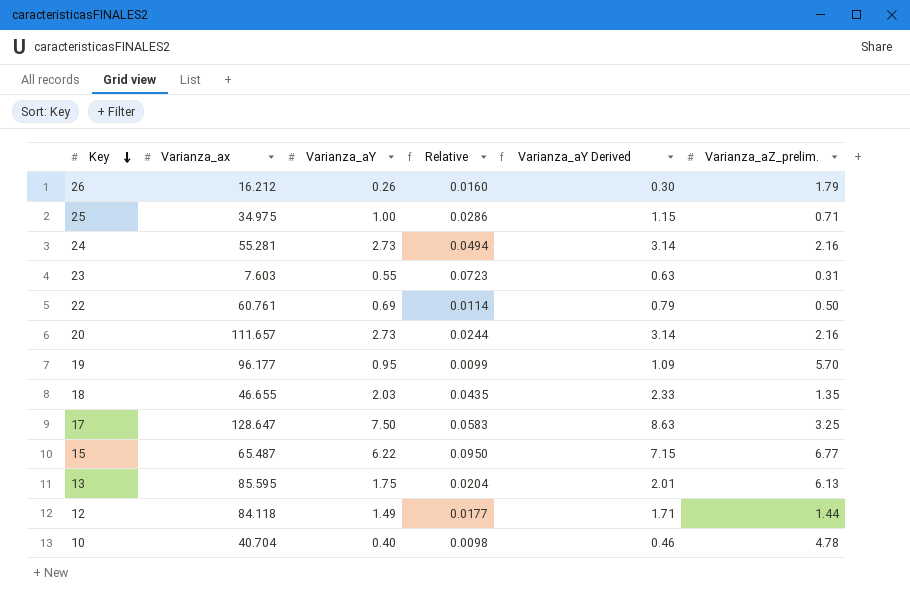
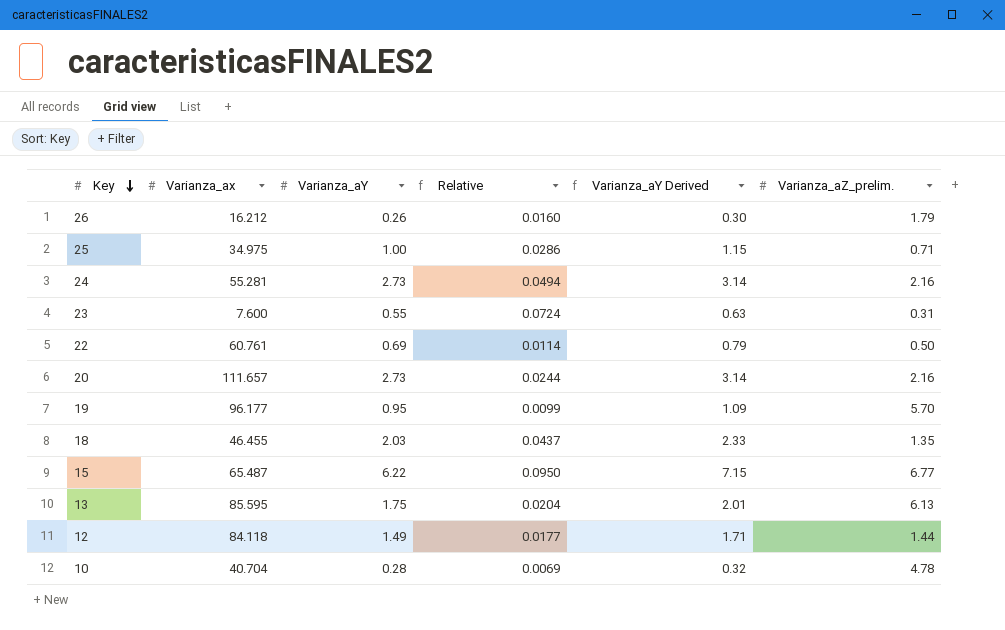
row 17: 128.647 | 7.50 | 0.0583 | 8.63 | 3.25 -> none
23 | Varianza_ax: 7.603 -> 7.600
23 | Relative: 0.0723 -> 0.0724
18 | Varianza_ax: 46.655 -> 46.455
18 | Relative: 0.0435 -> 0.0437
10 | Varianza_aY: 0.40 -> 0.28
10 | Relative: 0.0098 -> 0.0069
10 | Varianza_aY Derived: 0.46 -> 0.32

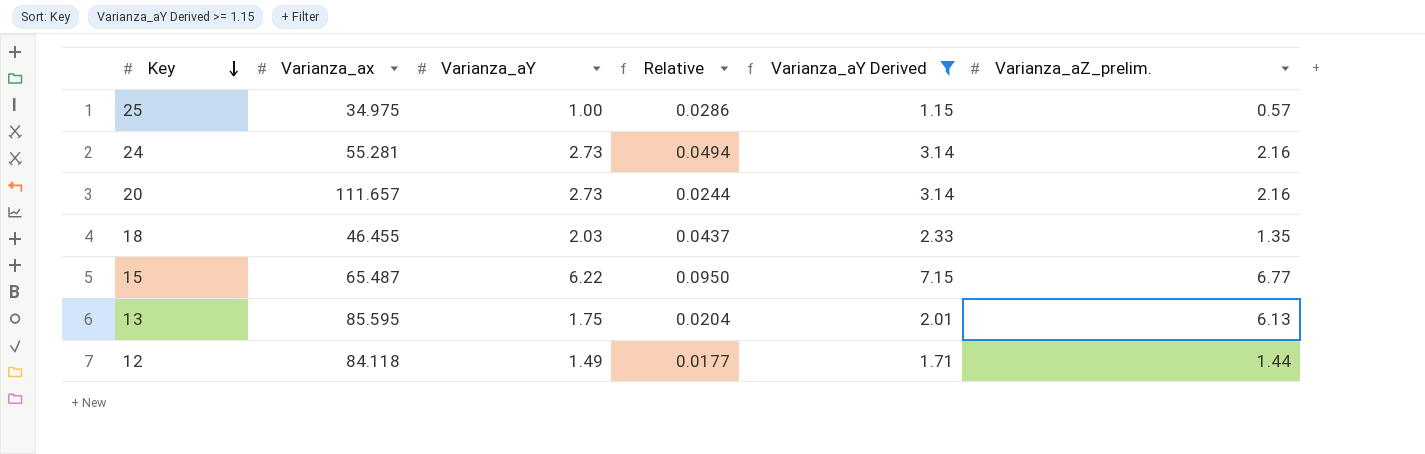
filter: none -> Varianza_aY Derived >= 1.15
25 | Varianza_aZ_prelim.: 0.71 -> 0.57

